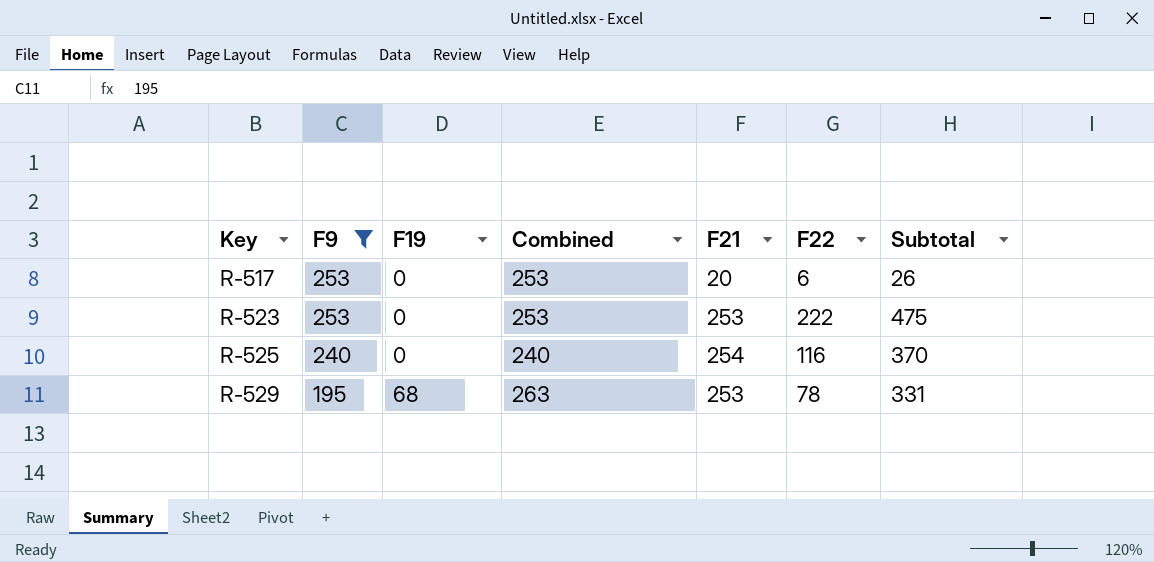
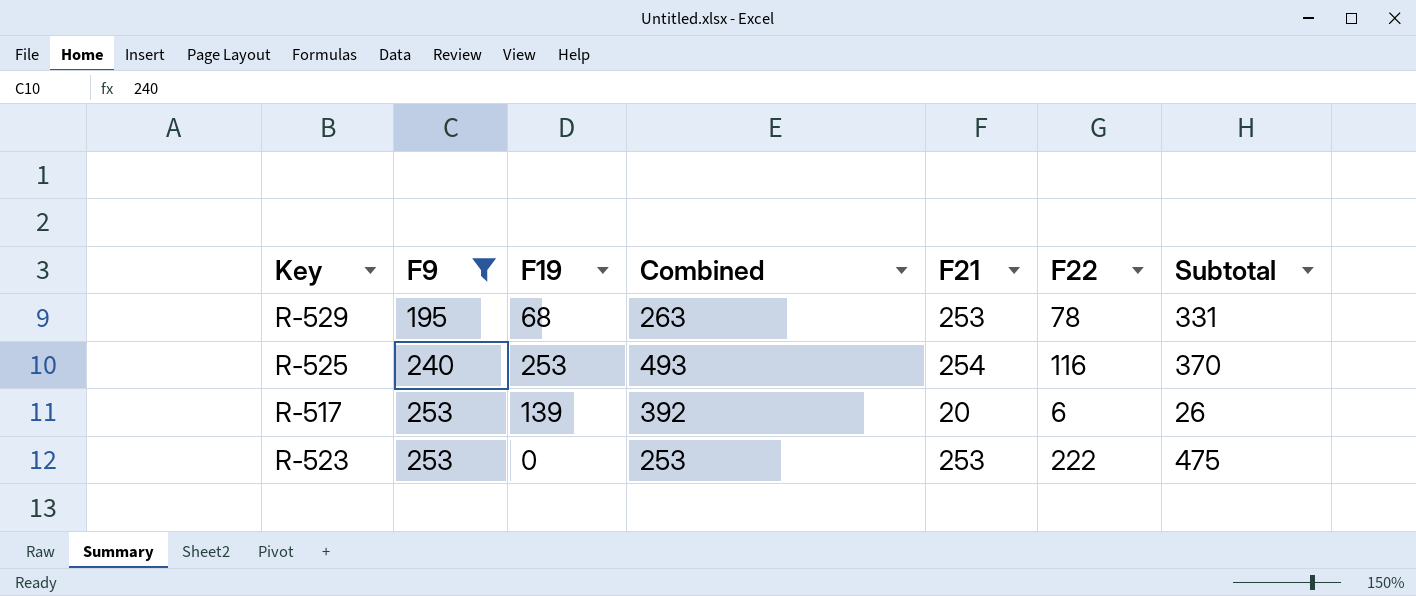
row order: Key ascending -> F9 ascending
R-525 | F19: 0 -> 253
R-525 | Combined: 240 -> 493
R-517 | F19: 0 -> 139
R-517 | Combined: 253 -> 392

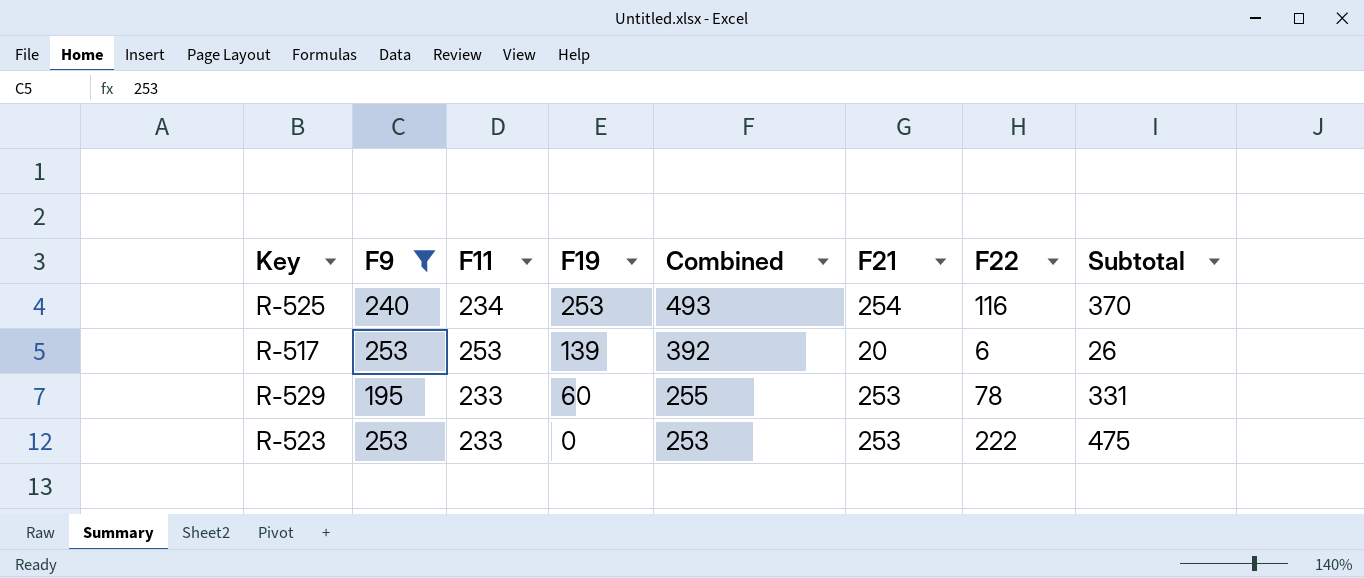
row order: F9 ascending -> F19 descending
column F11 | position: none -> 3
R-529 | F19: 68 -> 60
R-529 | Combined: 263 -> 255

